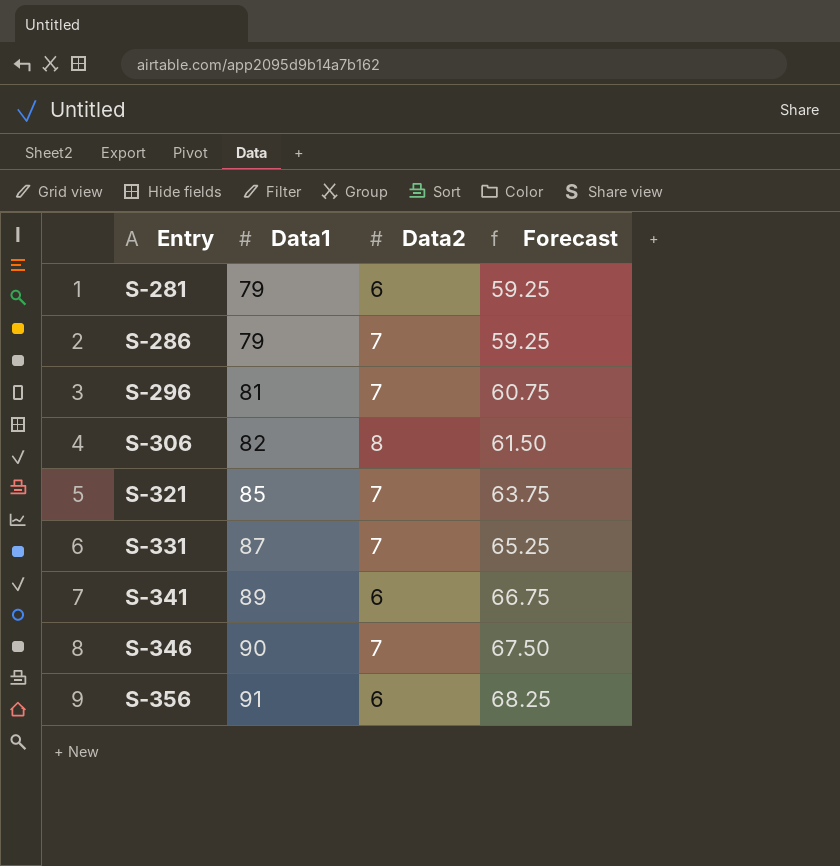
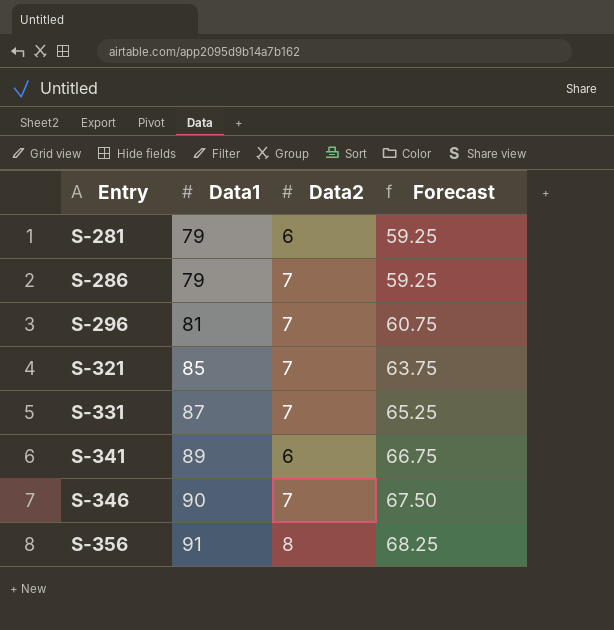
row S-306: 82 | 8 | 61.50 -> none
S-356 | Data2: 6 -> 8

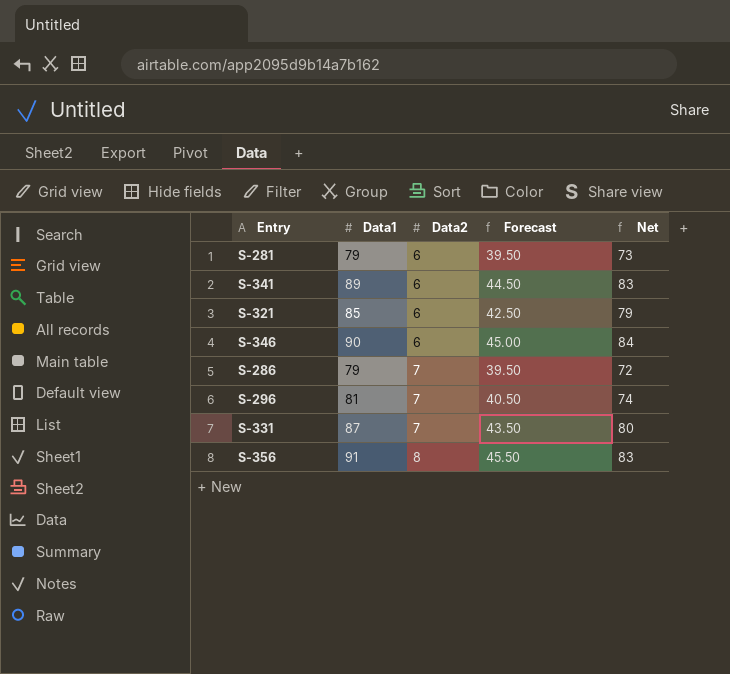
row order: Entry ascending -> Data2 ascending
column Forecast | formula: [Data1] * 0.75 -> [Data1] * 0.5
column Net | formula: none -> [Data1] - [Data2]
S-321 | Data2: 7 -> 6
S-346 | Data2: 7 -> 6

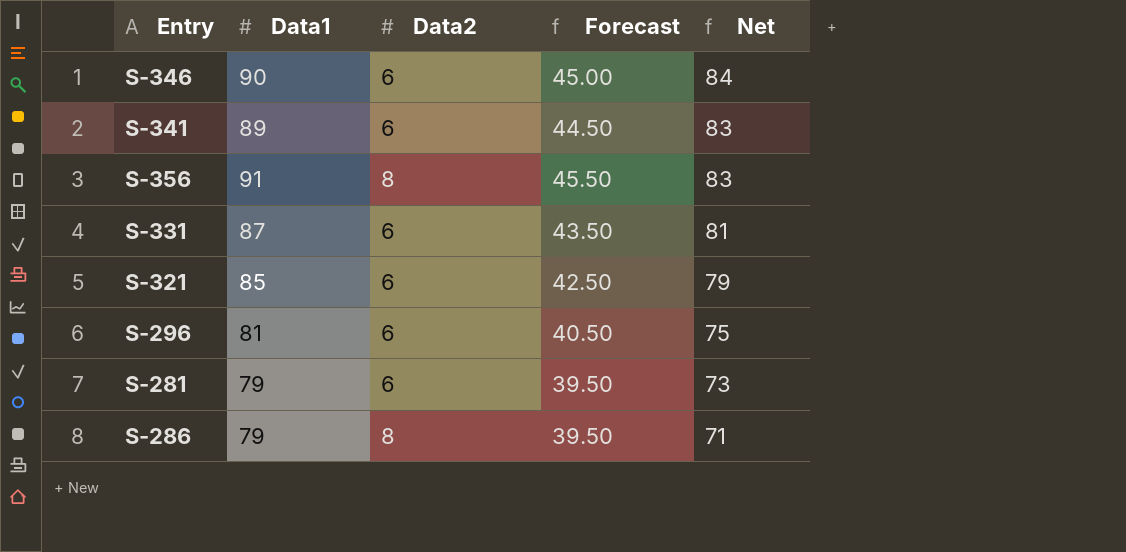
row order: Data2 ascending -> Net descending
S-331 | Data2: 7 -> 6
S-331 | Net: 80 -> 81
S-296 | Data2: 7 -> 6
S-296 | Net: 74 -> 75
S-286 | Data2: 7 -> 8
S-286 | Net: 72 -> 71

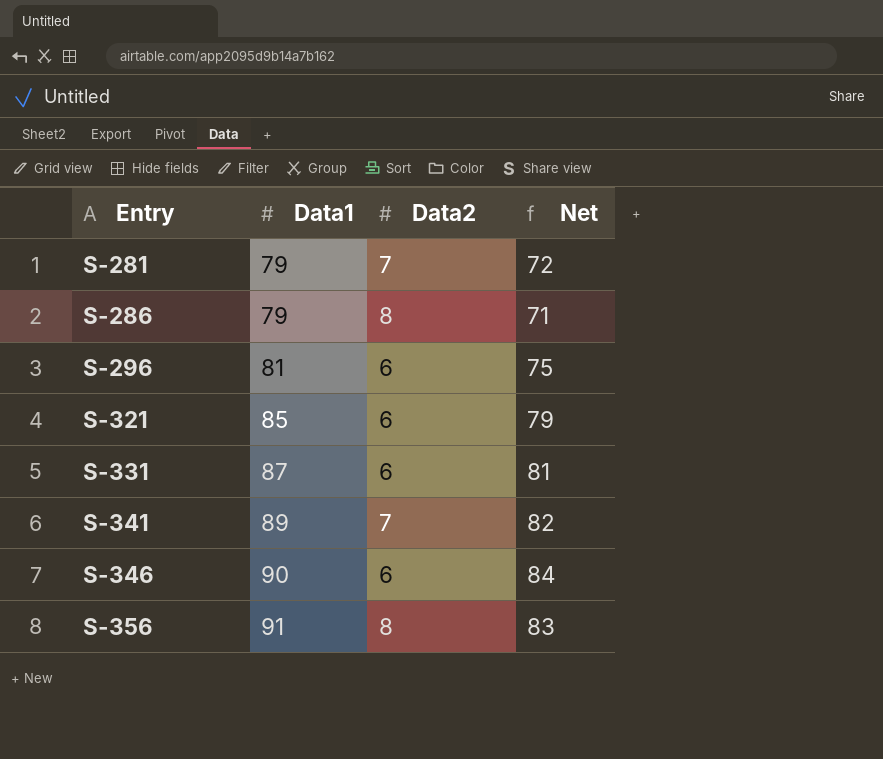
row order: Net descending -> Entry ascending
column Forecast | formula: [Data1] * 0.5 -> none
S-281 | Data2: 6 -> 7
S-281 | Net: 73 -> 72
S-341 | Data2: 6 -> 7
S-341 | Net: 83 -> 82

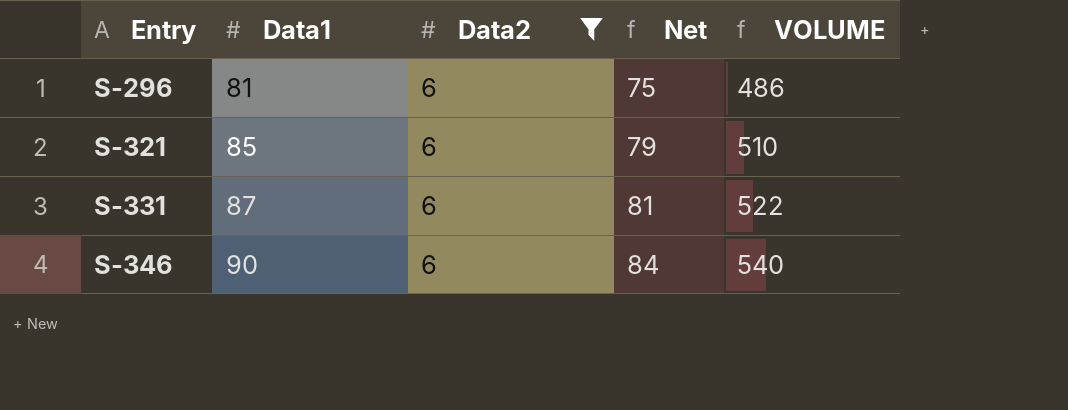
filter: none -> Data2 = 6
column VOLUME | formula: none -> [Data1] * [Data2]

